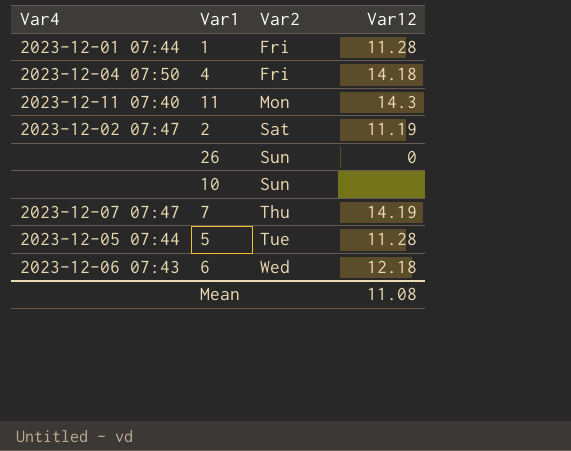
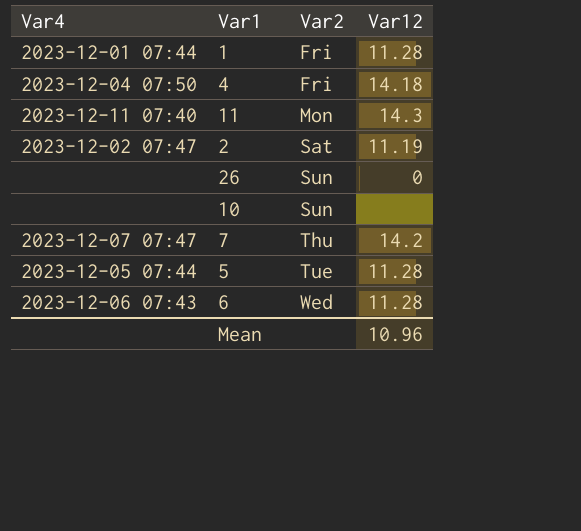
7 | Var12: 14.19 -> 14.2
6 | Var12: 12.18 -> 11.28
Mean | Var12: 11.08 -> 10.96

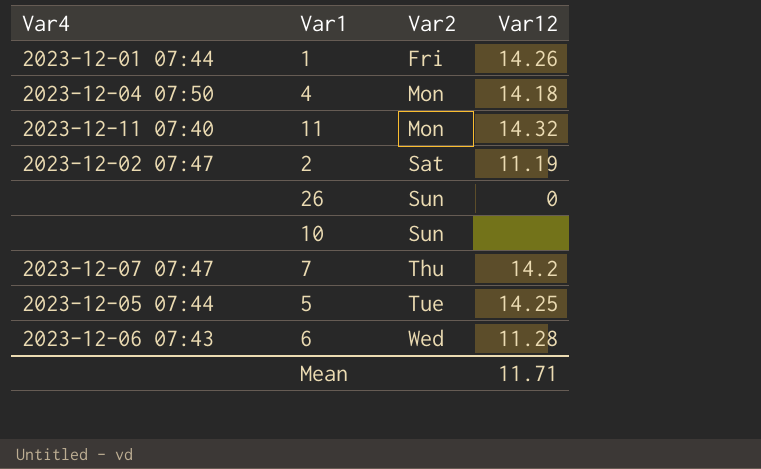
1 | Var12: 11.28 -> 14.26
4 | Var2: Fri -> Mon
11 | Var12: 14.3 -> 14.32
5 | Var12: 11.28 -> 14.25
Mean | Var12: 10.96 -> 11.71

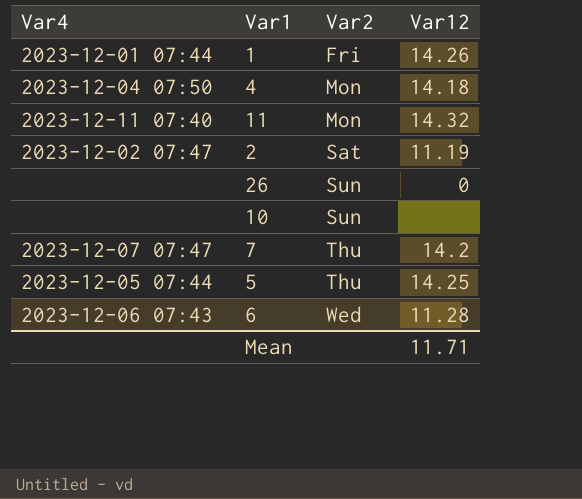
5 | Var2: Tue -> Thu

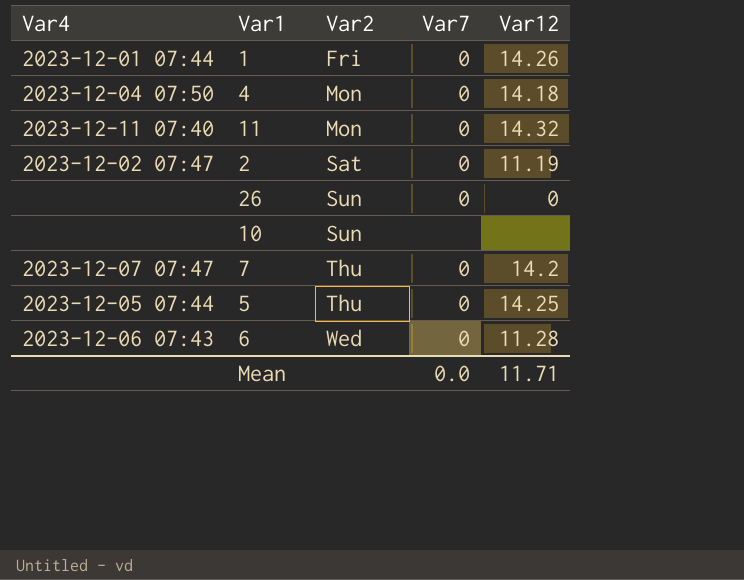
column Var7 | position: none -> 4

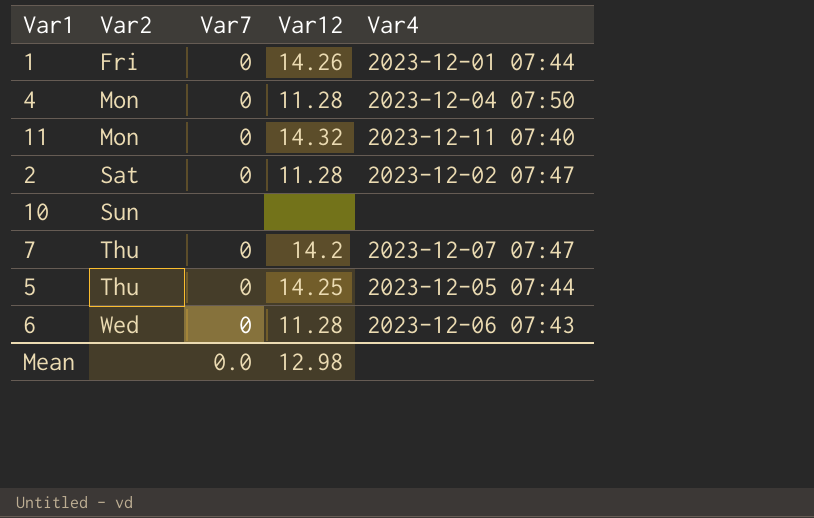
column Var4 | position: 1 -> 5
row 26: none | Sun | 0 | 0 -> none
4 | Var12: 14.18 -> 11.28
2 | Var12: 11.19 -> 11.28
Mean | Var12: 11.71 -> 12.98

